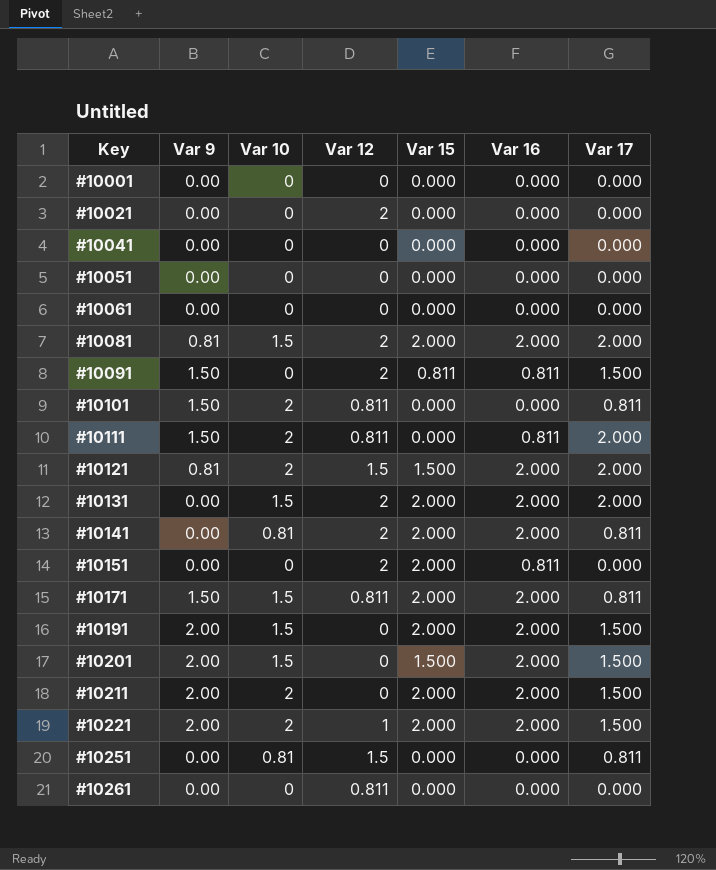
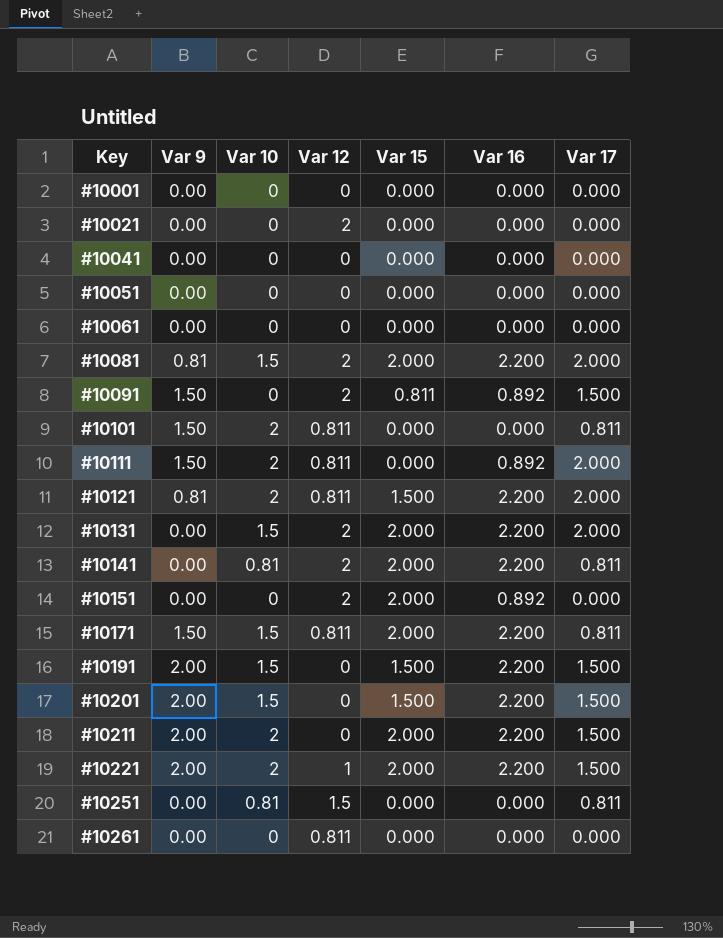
#10081 | Var 16: 2.000 -> 2.200
#10091 | Var 16: 0.811 -> 0.892
#10111 | Var 16: 0.811 -> 0.892
#10121 | Var 12: 1.5 -> 0.811
#10121 | Var 16: 2.000 -> 2.200
#10131 | Var 16: 2.000 -> 2.200
#10141 | Var 16: 2.000 -> 2.200
#10151 | Var 16: 0.811 -> 0.892
#10171 | Var 16: 2.000 -> 2.200
#10191 | Var 15: 2.000 -> 1.500
#10191 | Var 16: 2.000 -> 2.200
#10201 | Var 16: 2.000 -> 2.200
#10211 | Var 16: 2.000 -> 2.200
#10221 | Var 16: 2.000 -> 2.200

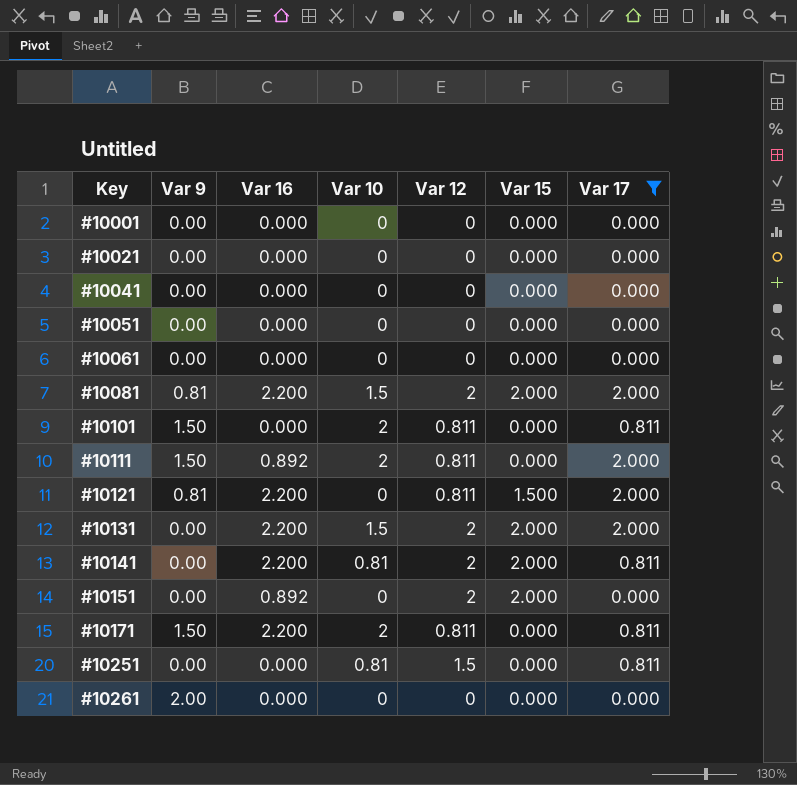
filter: none -> Var 17 != 1.500
column Var 16 | position: 6 -> 3
#10021 | Var 12: 2 -> 0
#10121 | Var 10: 2 -> 0
#10171 | Var 10: 1.5 -> 2
#10171 | Var 15: 2.000 -> 0.000
#10261 | Var 9: 0.00 -> 2.00
#10261 | Var 12: 0.811 -> 0

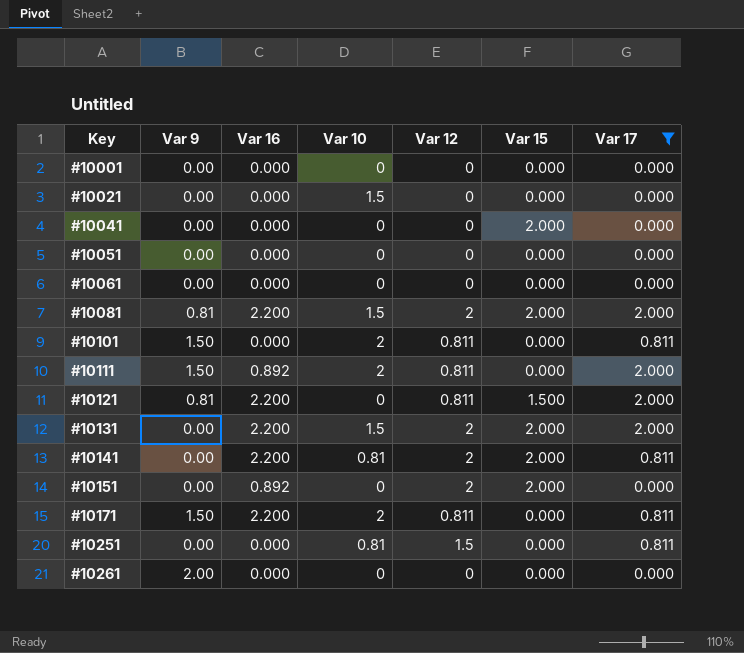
#10021 | Var 10: 0 -> 1.5
#10041 | Var 15: 0.000 -> 2.000

